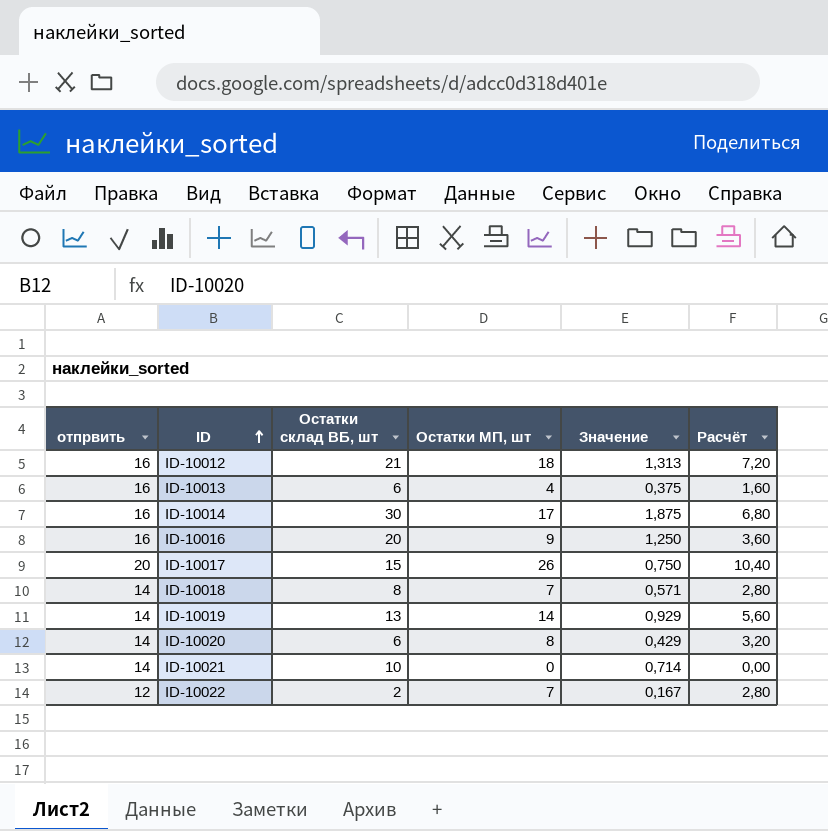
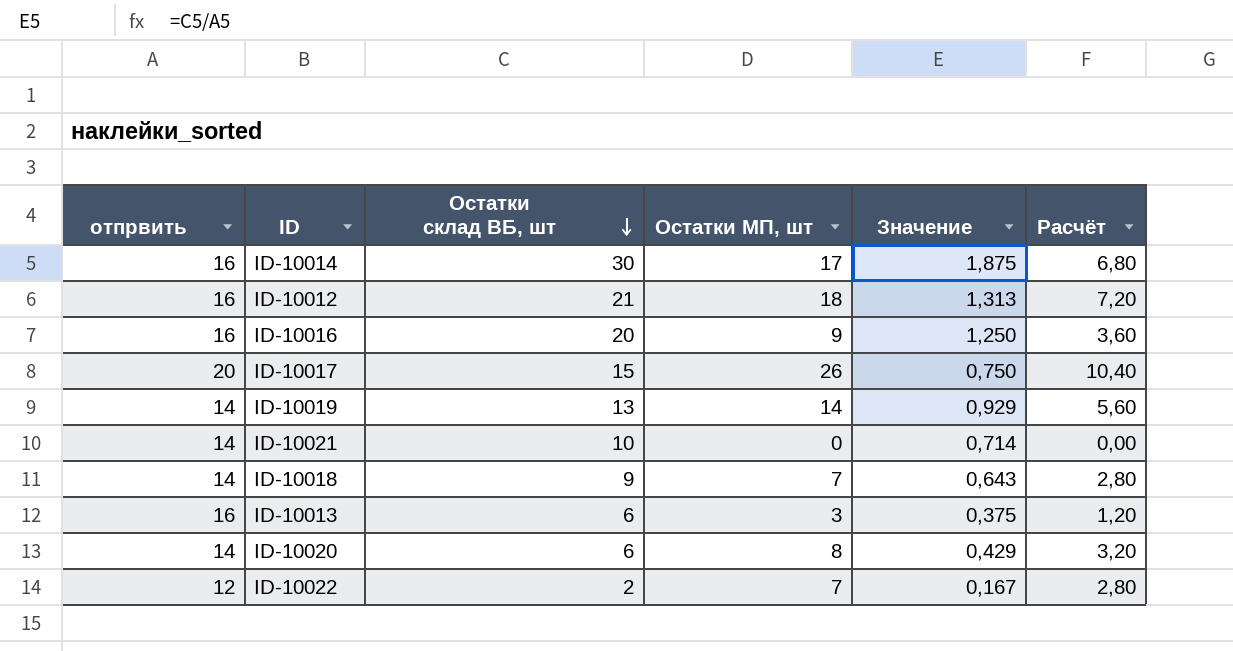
row order: ID ascending -> Остатки склад ВБ, шт descending
ID-10018 | Остатки склад ВБ, шт: 8 -> 9
ID-10018 | Значение: 0,571 -> 0,643
ID-10013 | Остатки МП, шт: 4 -> 3
ID-10013 | Расчёт: 1,60 -> 1,20

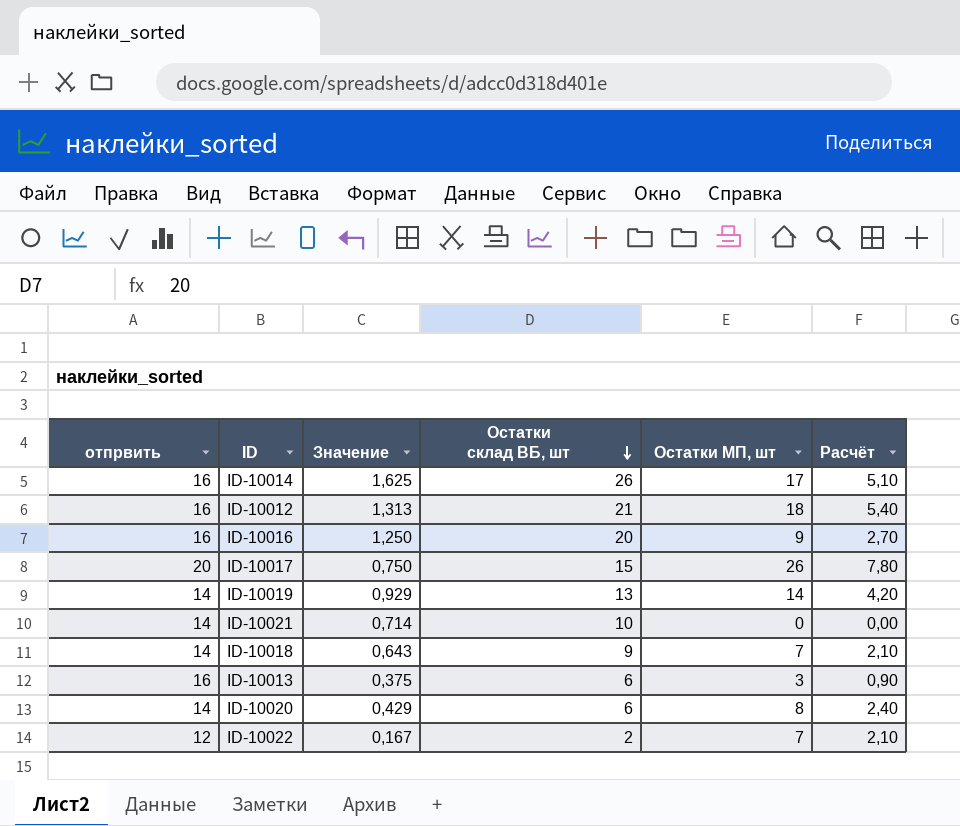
column Значение | position: 5 -> 3
column Расчёт | formula: [Остатки МП, шт] * 0,4 -> [Остатки МП, шт] * 0,3
ID-10014 | Значение: 1,875 -> 1,625
ID-10014 | Остатки склад ВБ, шт: 30 -> 26

